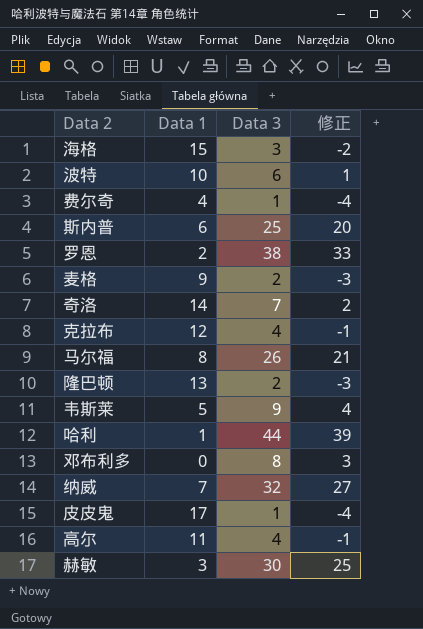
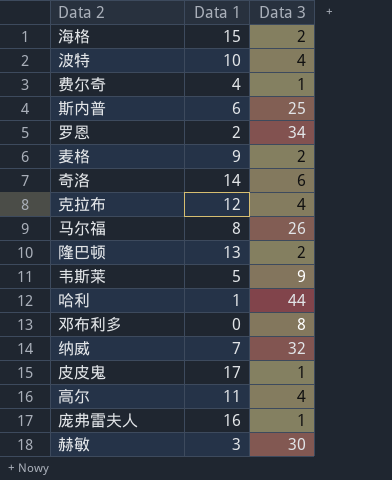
column 修正 | formula: [Data 3] - 5 -> none
海格 | Data 3: 3 -> 2
波特 | Data 3: 6 -> 4
罗恩 | Data 3: 38 -> 34
奇洛 | Data 3: 7 -> 6
row 庞弗雷夫人: none -> 16 | 1

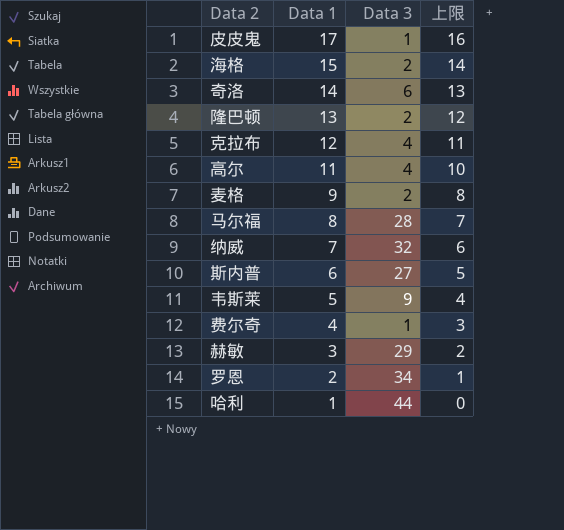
row order: none -> Data 1 descending
column 上限 | formula: none -> [Data 1] - 1
row 波特: 10 | 4 -> none
row 邓布利多: 0 | 8 -> none
row 庞弗雷夫人: 16 | 1 -> none
马尔福 | Data 3: 26 -> 28
斯内普 | Data 3: 25 -> 27
赫敏 | Data 3: 30 -> 29

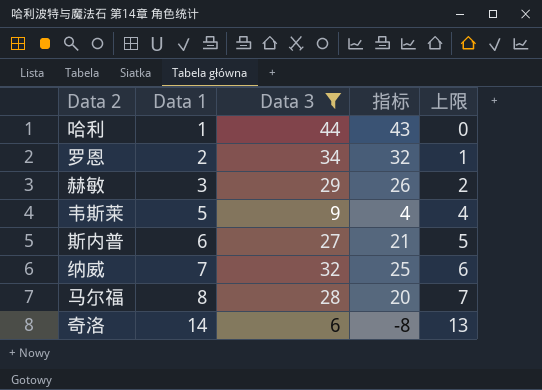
filter: none -> Data 3 >= 6
row order: Data 1 descending -> Data 1 ascending
column 指标 | formula: none -> [Data 3] - [Data 1]

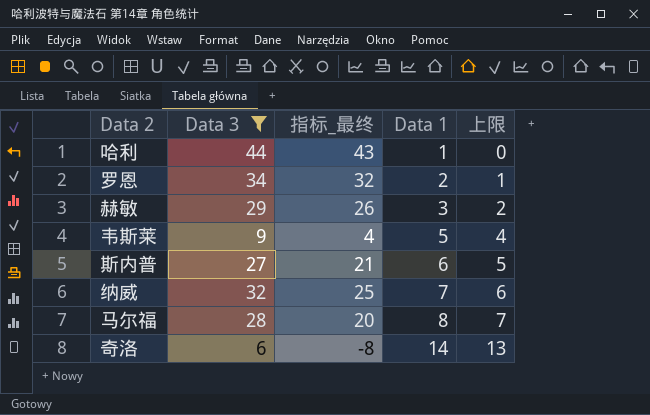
column name: 指标 -> 指标_最终
column Data 1 | position: 2 -> 4

